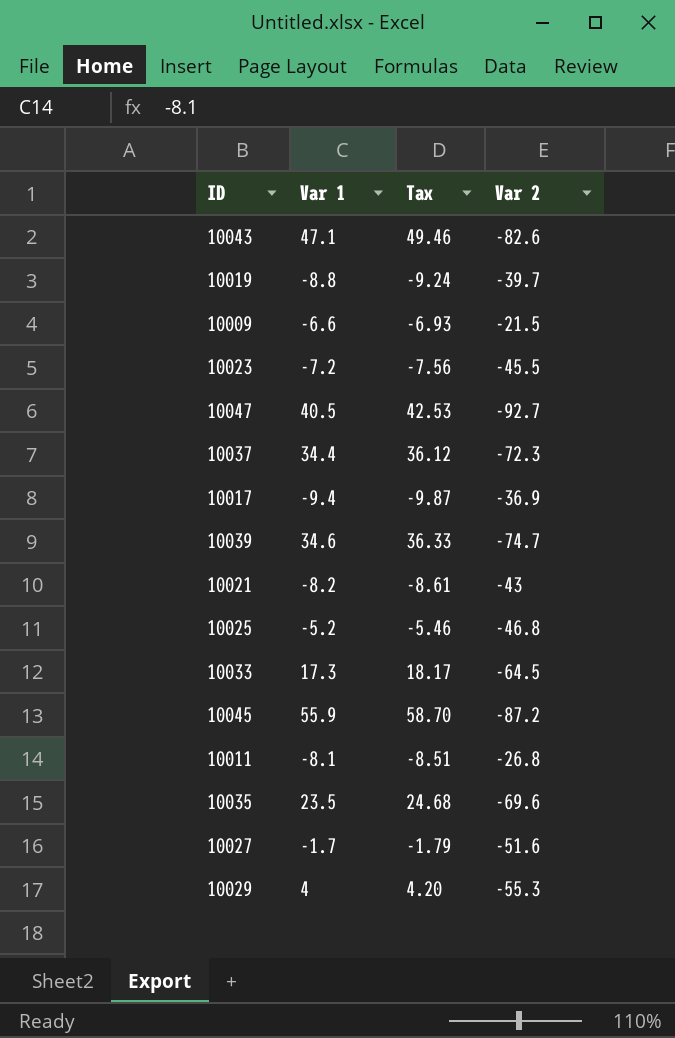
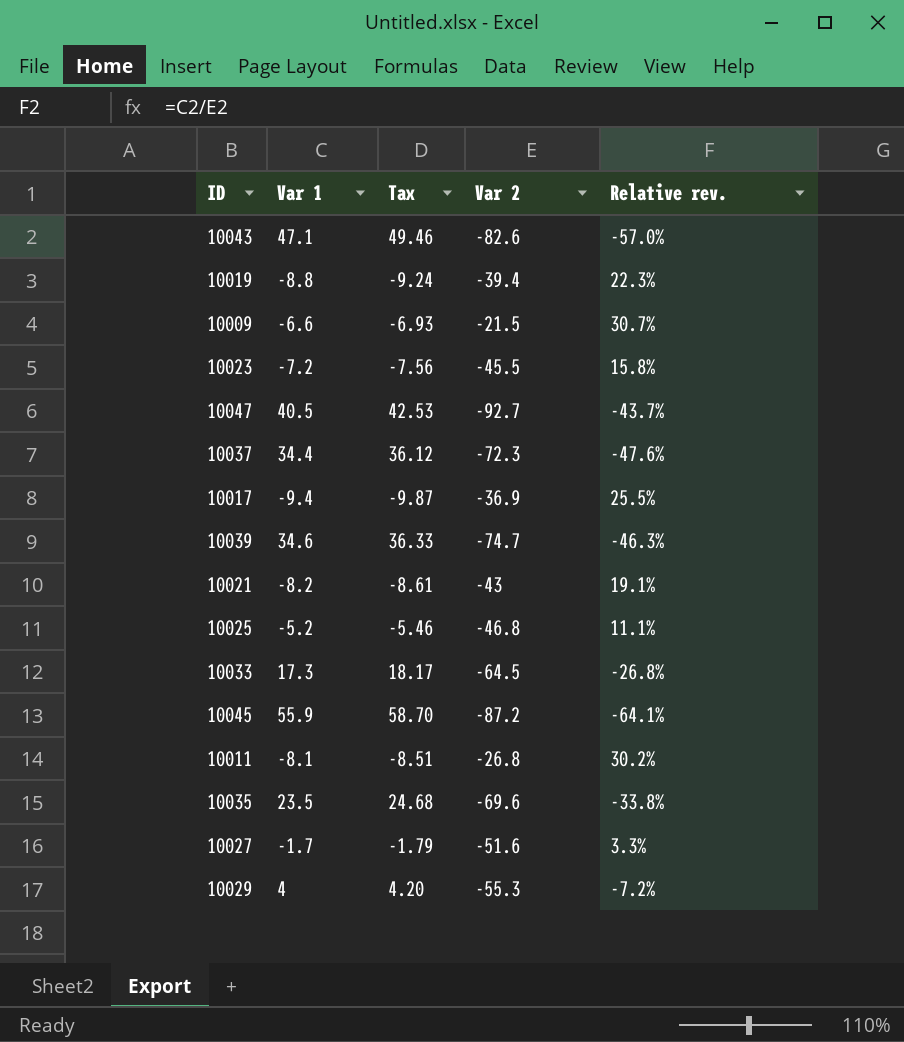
column Relative rev. | formula: none -> [Var 1] / [Var 2]
10019 | Var 2: -39.7 -> -39.4

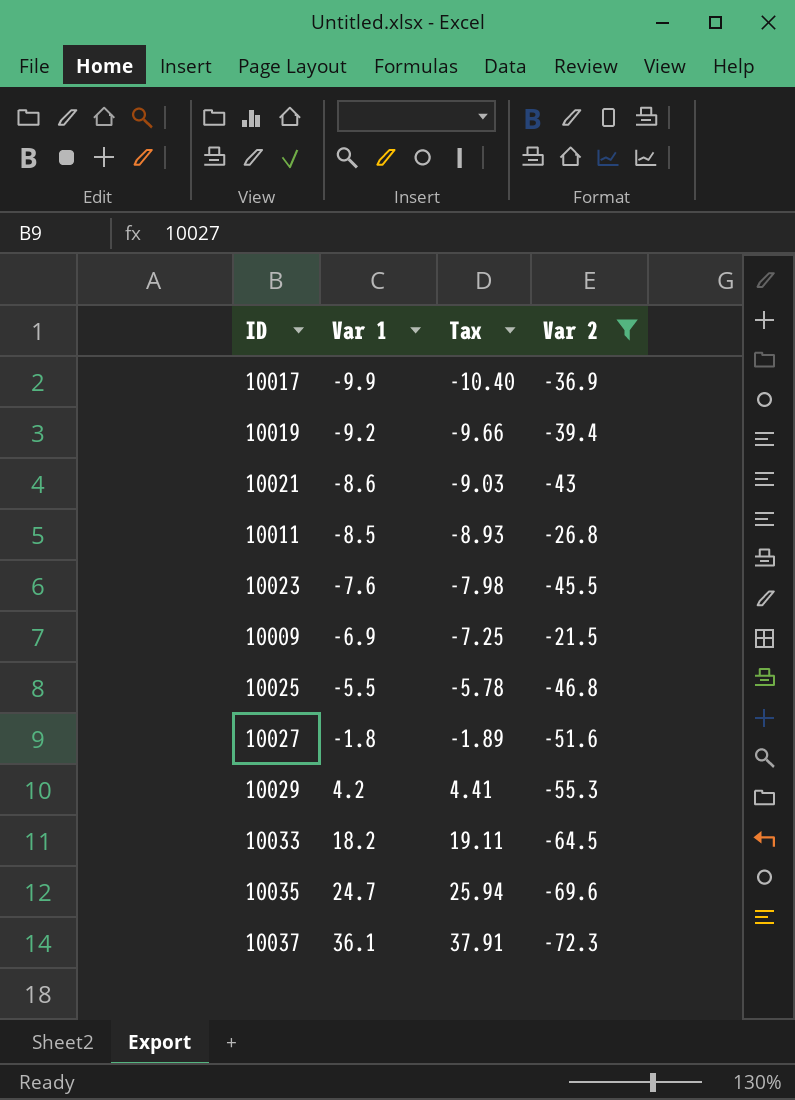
filter: none -> Var 2 >= -72.3
row order: none -> Var 1 ascending
column Relative rev. | formula: [Var 1] / [Var 2] -> none
10017 | Var 1: -9.4 -> -9.9
10017 | Tax: -9.87 -> -10.40
10019 | Var 1: -8.8 -> -9.2
10019 | Tax: -9.24 -> -9.66
10021 | Var 1: -8.2 -> -8.6
10021 | Tax: -8.61 -> -9.03
10011 | Var 1: -8.1 -> -8.5
10011 | Tax: -8.51 -> -8.93
10023 | Var 1: -7.2 -> -7.6
10023 | Tax: -7.56 -> -7.98
10009 | Var 1: -6.6 -> -6.9
10009 | Tax: -6.93 -> -7.25
10025 | Var 1: -5.2 -> -5.5
10025 | Tax: -5.46 -> -5.78
10027 | Var 1: -1.7 -> -1.8
10027 | Tax: -1.79 -> -1.89
10029 | Var 1: 4 -> 4.2
10029 | Tax: 4.20 -> 4.41
10033 | Var 1: 17.3 -> 18.2
10033 | Tax: 18.17 -> 19.11
10035 | Var 1: 23.5 -> 24.7
10035 | Tax: 24.68 -> 25.94
10037 | Var 1: 34.4 -> 36.1
10037 | Tax: 36.12 -> 37.91

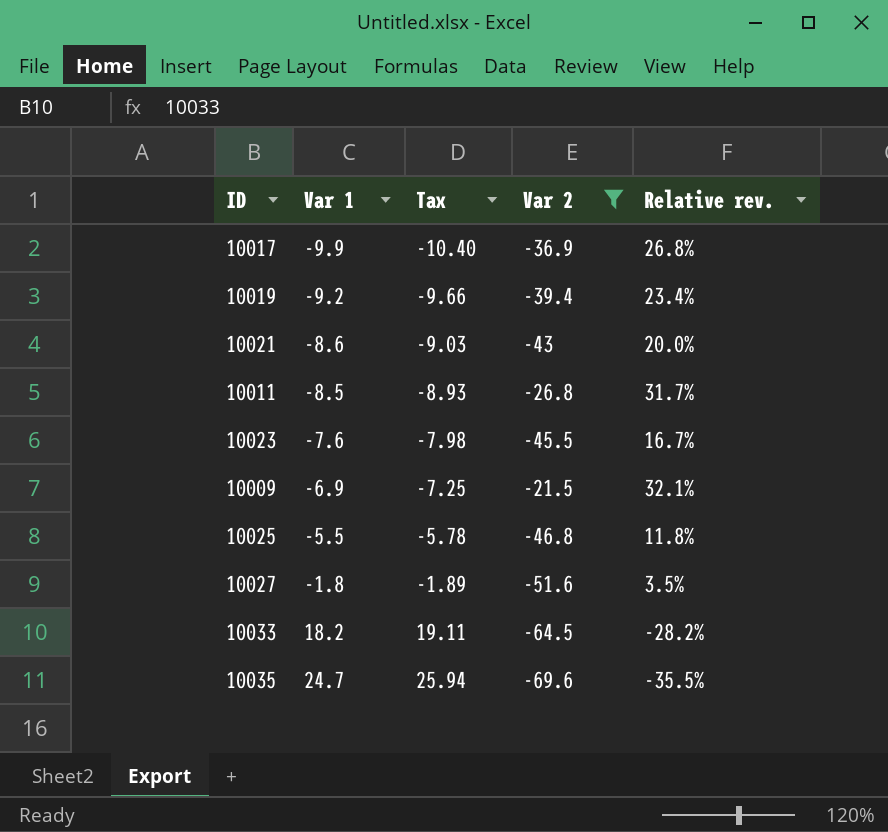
column Relative rev. | formula: none -> [Var 1] / [Var 2]
row 10029: 4.2 | 4.41 | -55.3 -> none
row 10037: 36.1 | 37.91 | -72.3 -> none

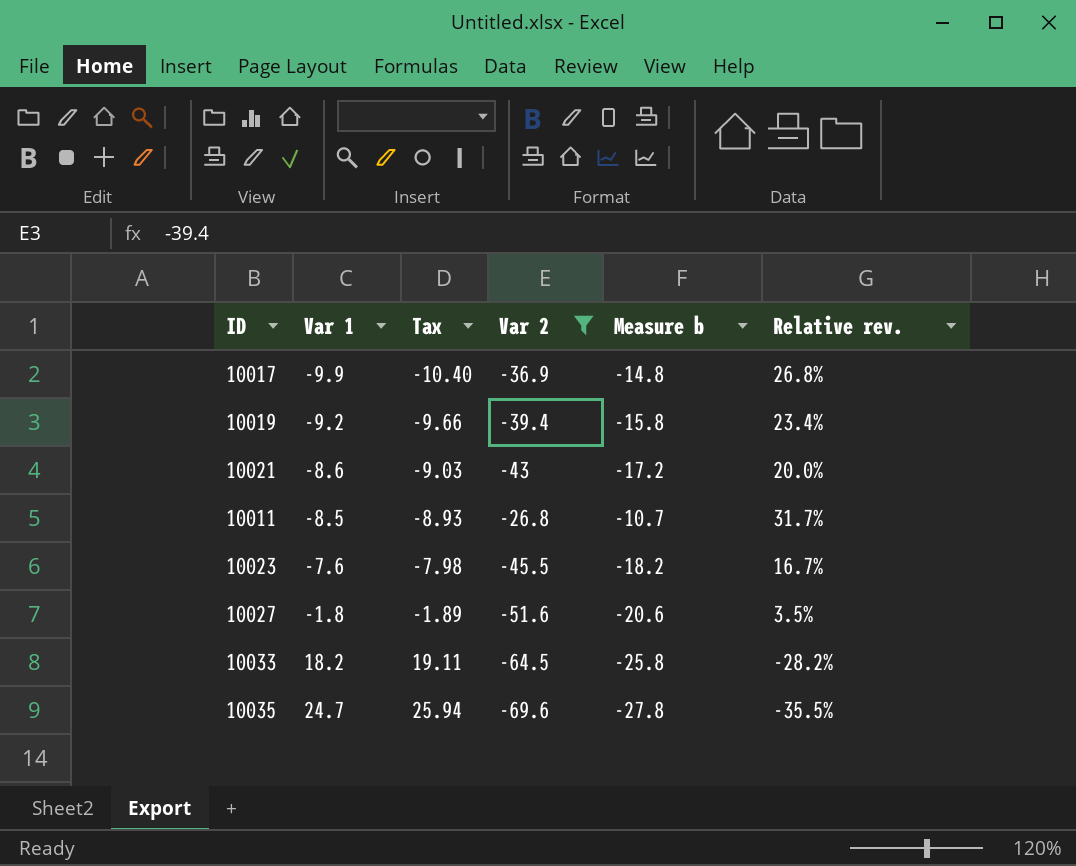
column Measure b | formula: none -> [Var 2] * 0.4
row 10009: -6.9 | -7.25 | -21.5 | 32.1% -> none
row 10025: -5.5 | -5.78 | -46.8 | 11.8% -> none

